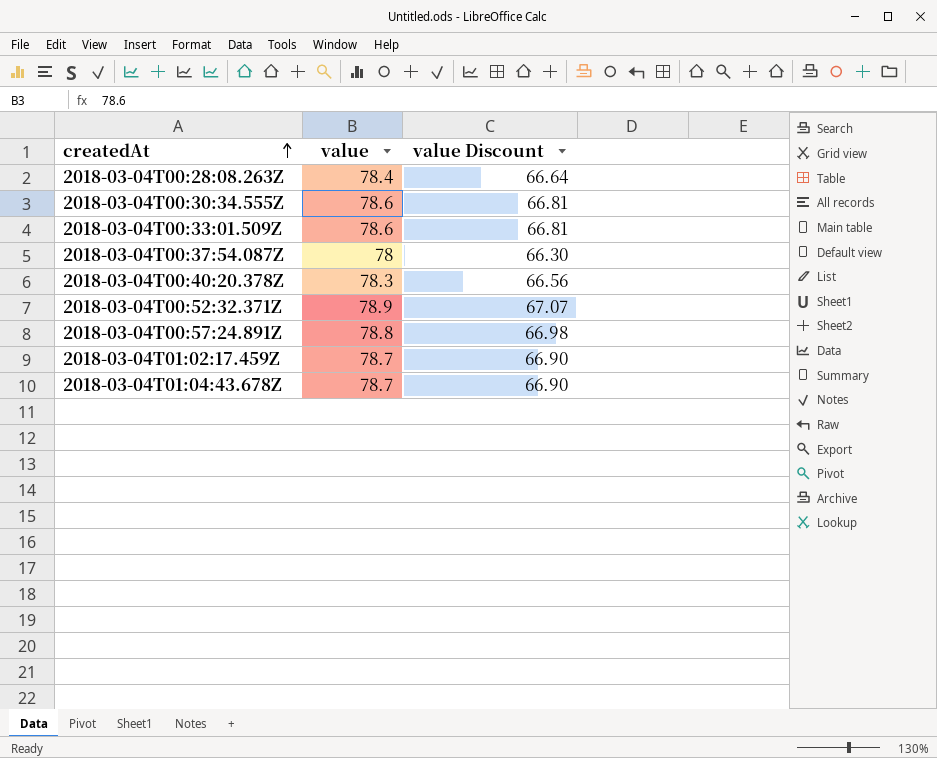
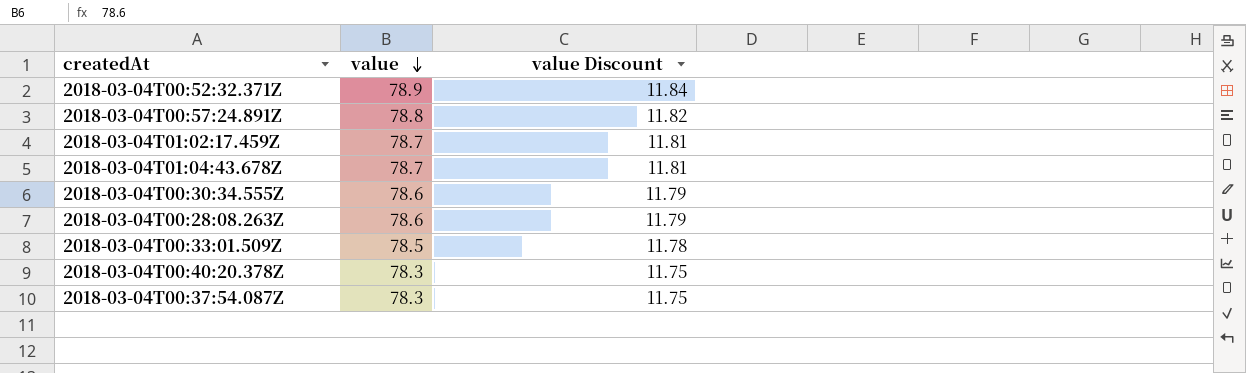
row order: createdAt ascending -> value descending
column value Discount | formula: [value] * 0.85 -> [value] * 0.15
2018-03-04T00:28:08.263Z | value: 78.4 -> 78.6
2018-03-04T00:33:01.509Z | value: 78.6 -> 78.5
2018-03-04T00:37:54.087Z | value: 78 -> 78.3

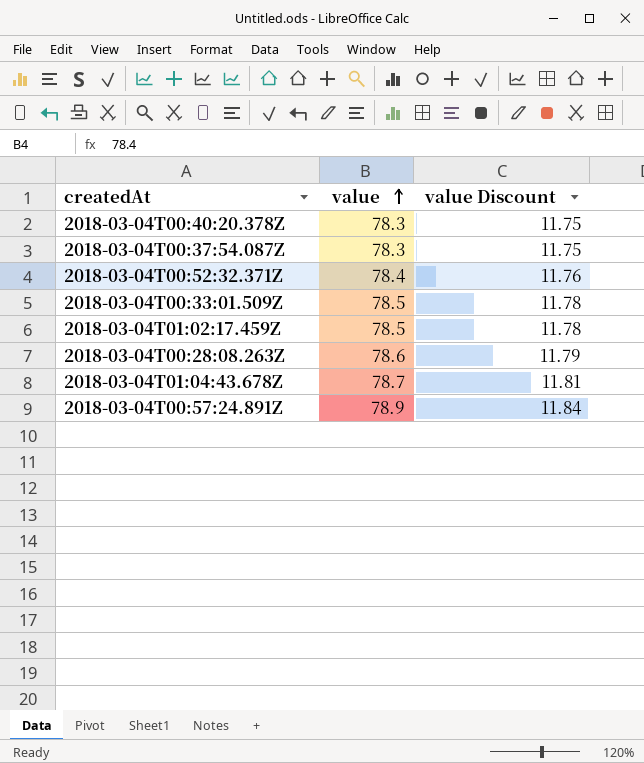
row order: value descending -> value ascending
row 2018-03-04T00:30:34.555Z: 78.6 | 11.79 -> none
2018-03-04T00:52:32.371Z | value: 78.9 -> 78.4
2018-03-04T00:52:32.371Z | value Discount: 11.84 -> 11.76
2018-03-04T01:02:17.459Z | value: 78.7 -> 78.5
2018-03-04T01:02:17.459Z | value Discount: 11.81 -> 11.78
2018-03-04T00:57:24.891Z | value: 78.8 -> 78.9
2018-03-04T00:57:24.891Z | value Discount: 11.82 -> 11.84

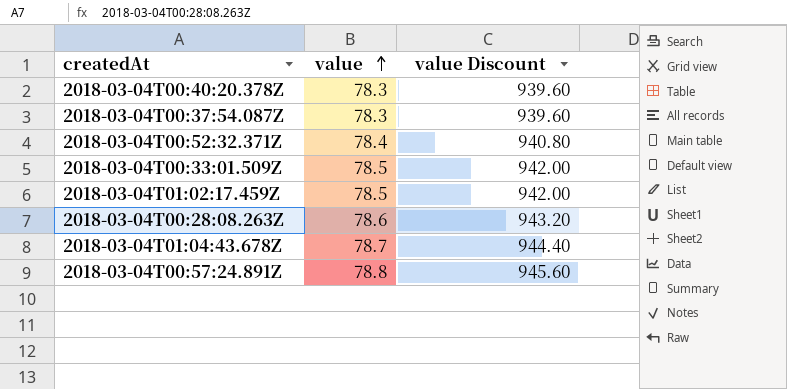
column value Discount | formula: [value] * 0.15 -> [value] * 12
2018-03-04T00:57:24.891Z | value: 78.9 -> 78.8

